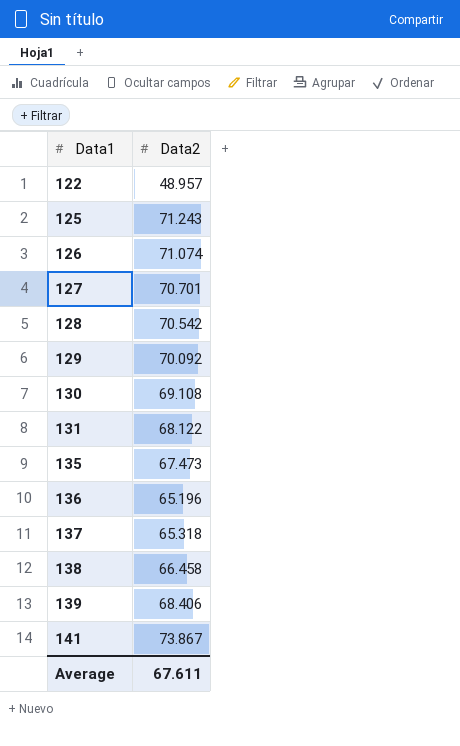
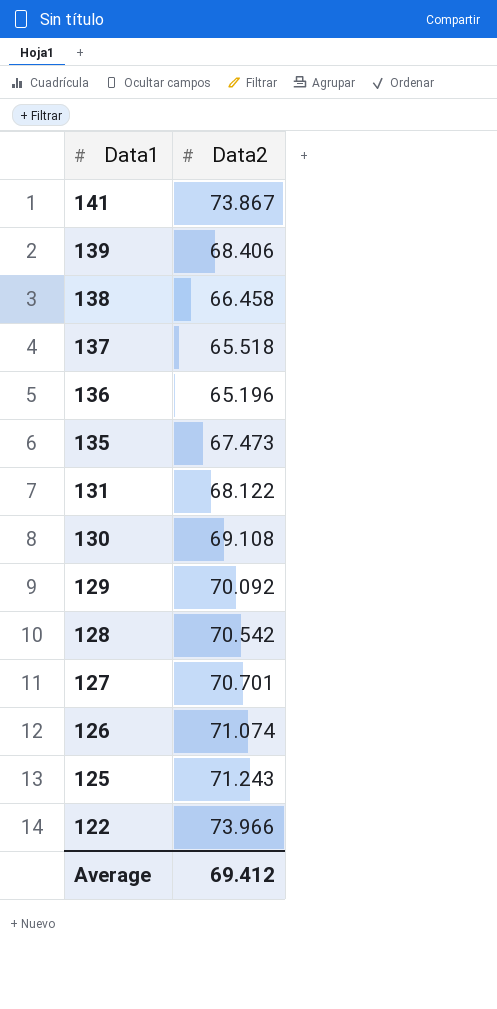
row order: Data1 ascending -> Data1 descending
137 | Data2: 65.318 -> 65.518
122 | Data2: 48.957 -> 73.966
Average | Data2: 67.611 -> 69.412

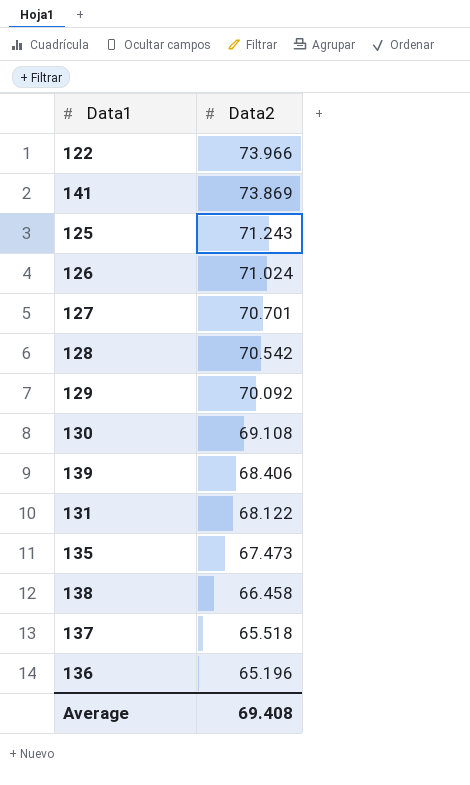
row order: Data1 descending -> Data2 descending
141 | Data2: 73.867 -> 73.869
126 | Data2: 71.074 -> 71.024
Average | Data2: 69.412 -> 69.408

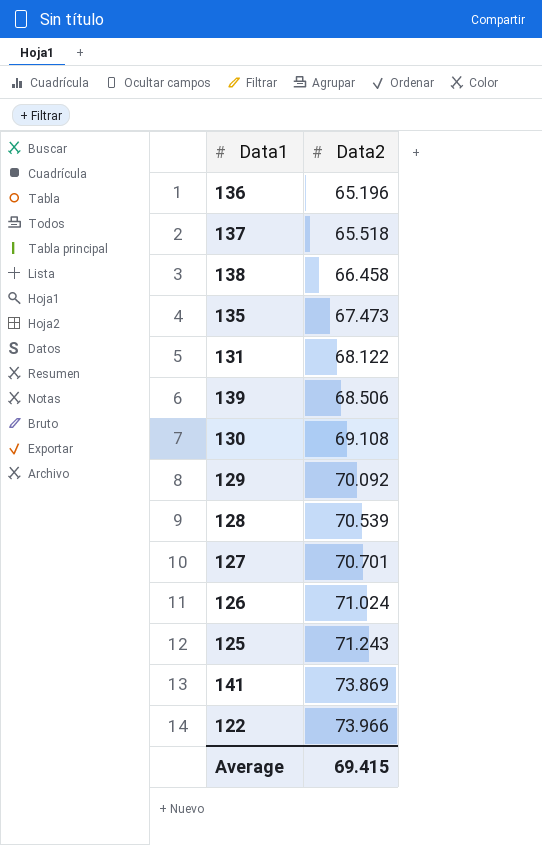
row order: Data2 descending -> Data2 ascending
139 | Data2: 68.406 -> 68.506
128 | Data2: 70.542 -> 70.539
Average | Data2: 69.408 -> 69.415

